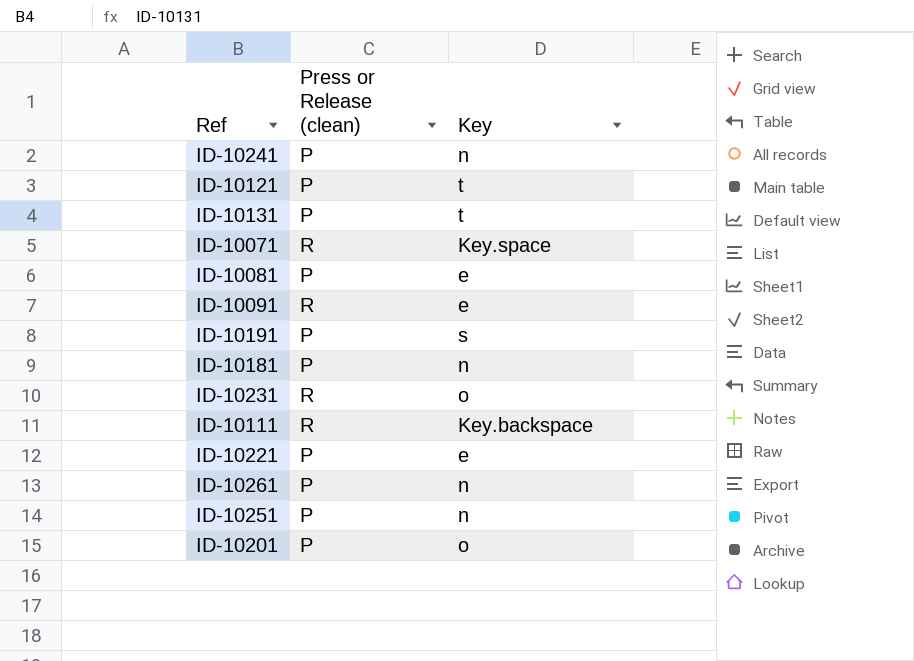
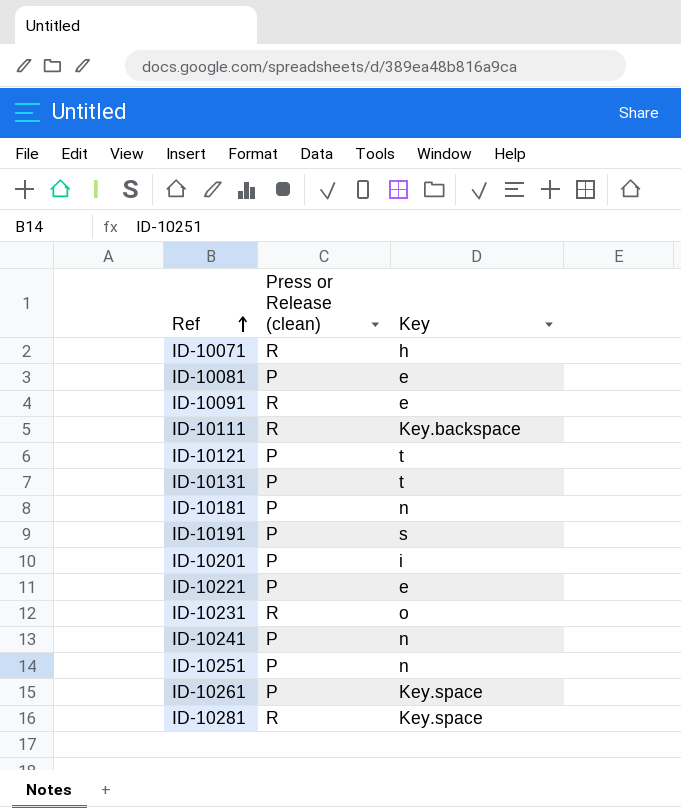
row order: none -> Ref ascending
ID-10071 | Key: Key.space -> h
ID-10201 | Key: o -> i
ID-10261 | Key: n -> Key.space
row ID-10281: none -> R | Key.space

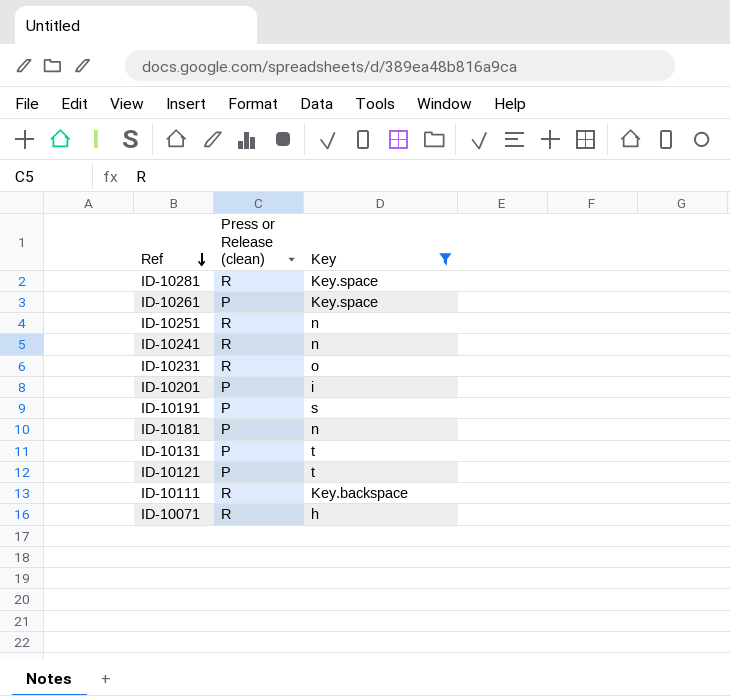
filter: none -> Key != e
row order: Ref ascending -> Ref descending
ID-10251 | Press or Release (clean): P -> R
ID-10241 | Press or Release (clean): P -> R

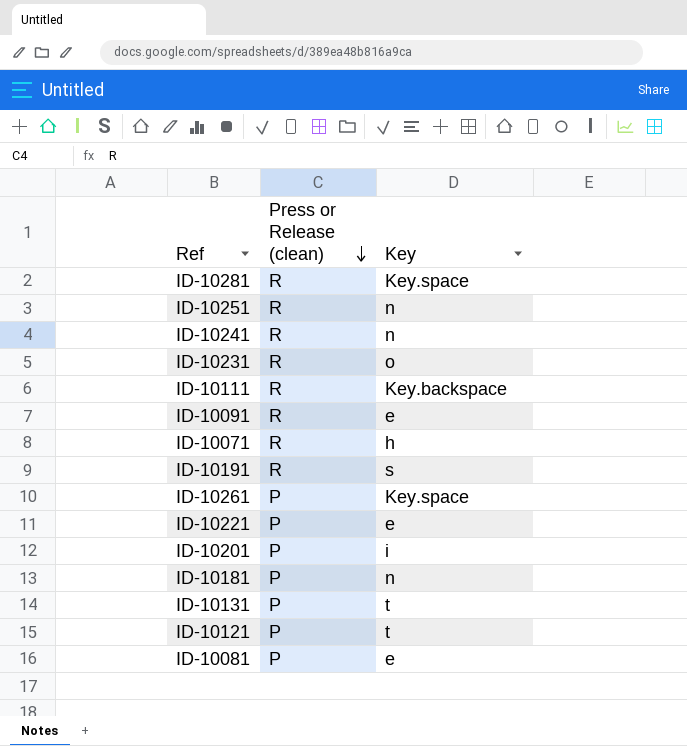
filter: Key != e -> none
row order: Ref descending -> Press or Release (clean) descending
ID-10191 | Press or Release (clean): P -> R

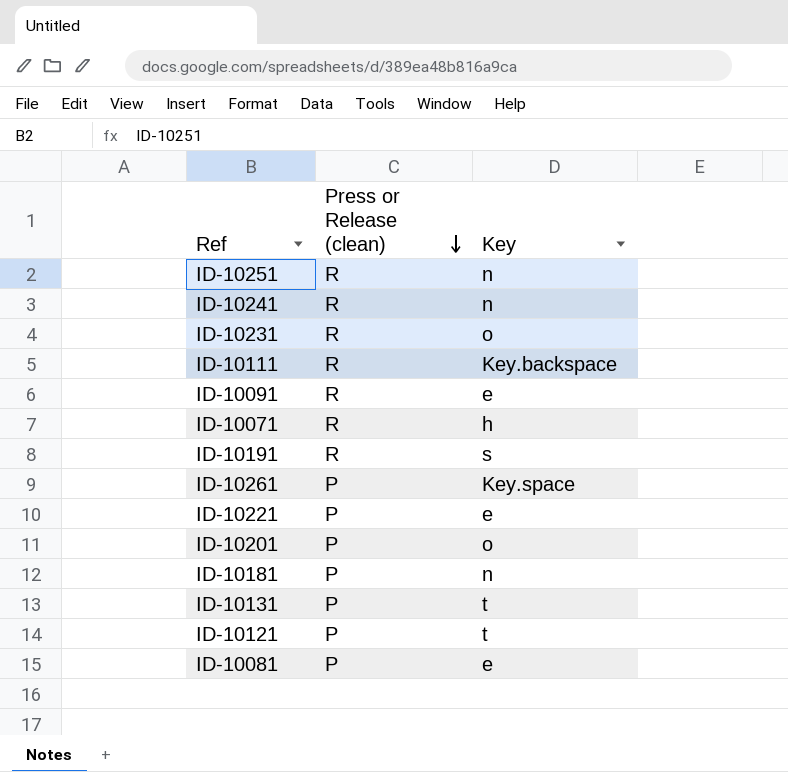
row ID-10281: R | Key.space -> none
ID-10201 | Key: i -> o

